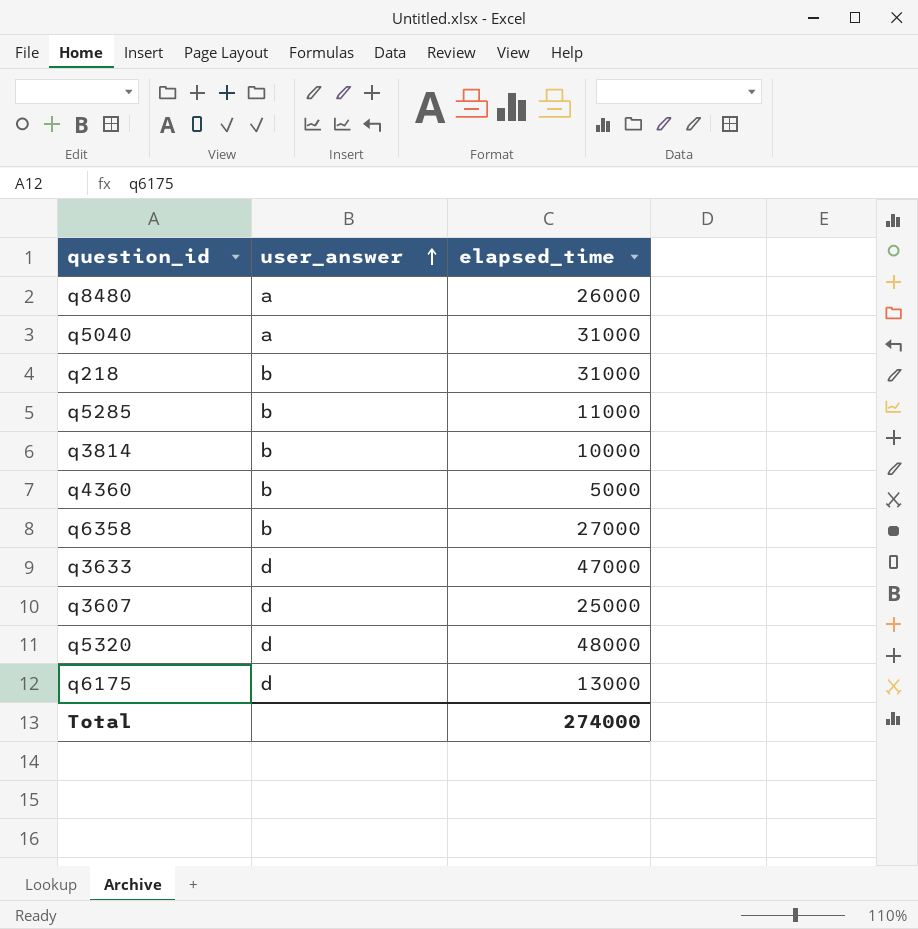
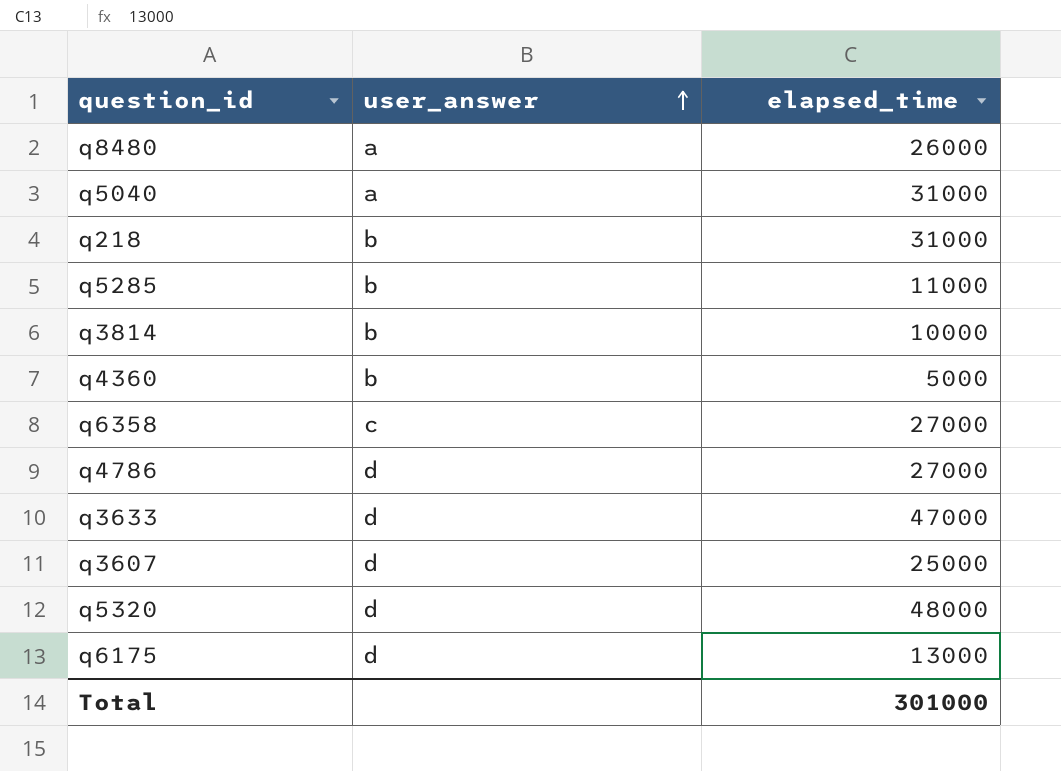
q6358 | user_answer: b -> c
row q4786: none -> d | 27000
Total | elapsed_time: 274000 -> 301000

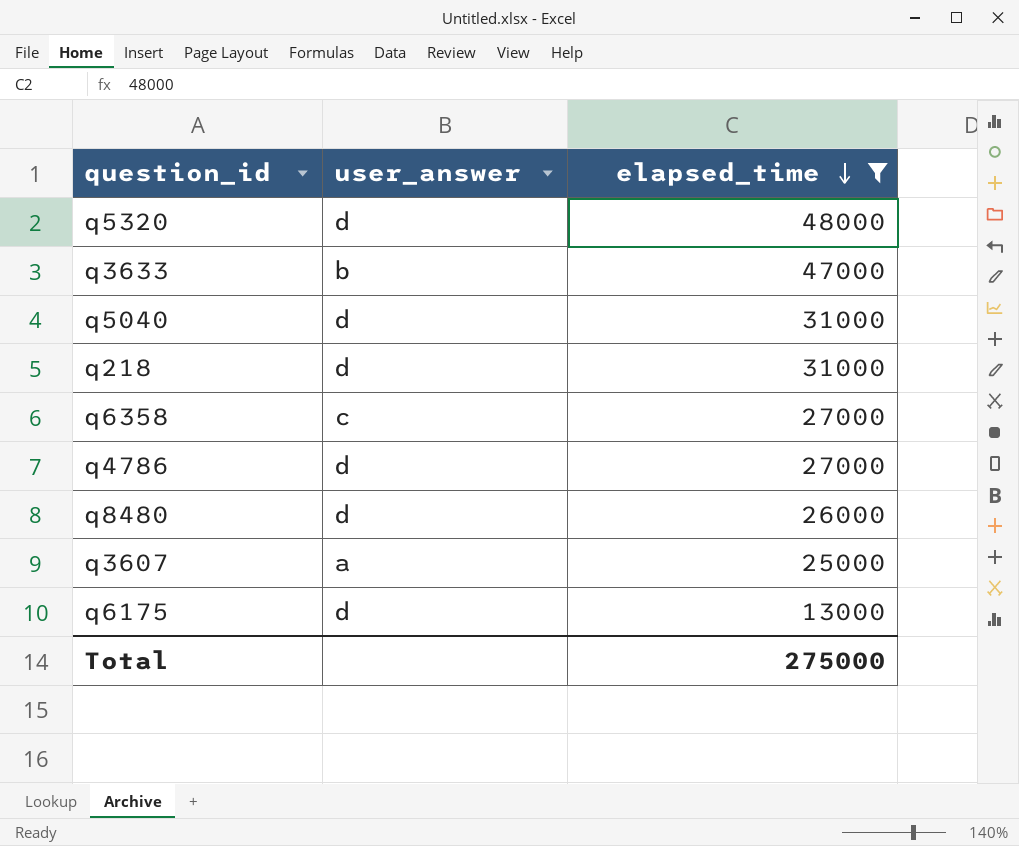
filter: none -> elapsed_time >= 13000
row order: user_answer ascending -> elapsed_time descending
q3633 | user_answer: d -> b
q5040 | user_answer: a -> d
q218 | user_answer: b -> d
q8480 | user_answer: a -> d
q3607 | user_answer: d -> a
Total | elapsed_time: 301000 -> 275000

